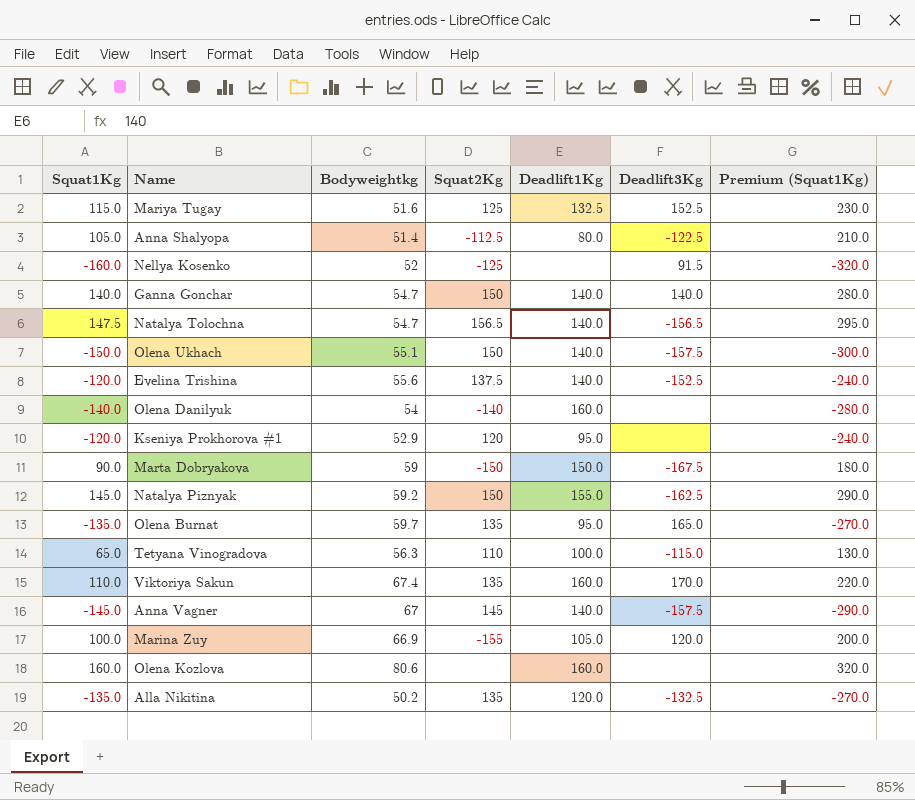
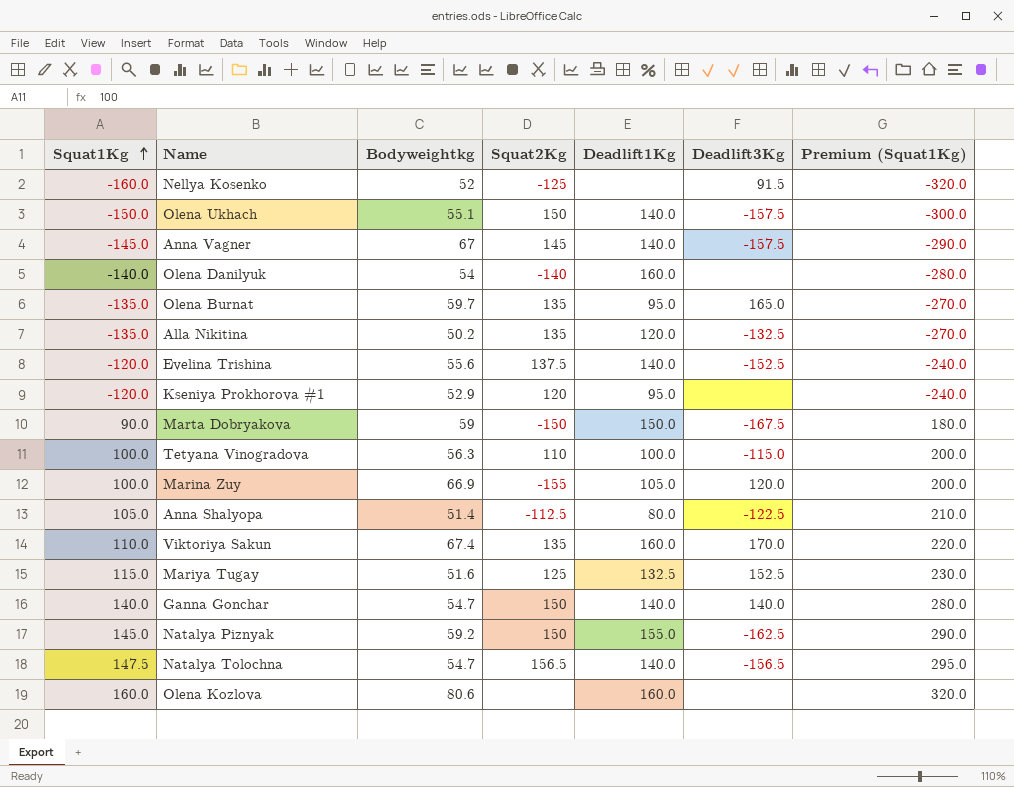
row order: none -> Squat1Kg ascending
Tetyana Vinogradova | Squat1Kg: 65.0 -> 100.0
Tetyana Vinogradova | Premium (Squat1Kg): 130.0 -> 200.0

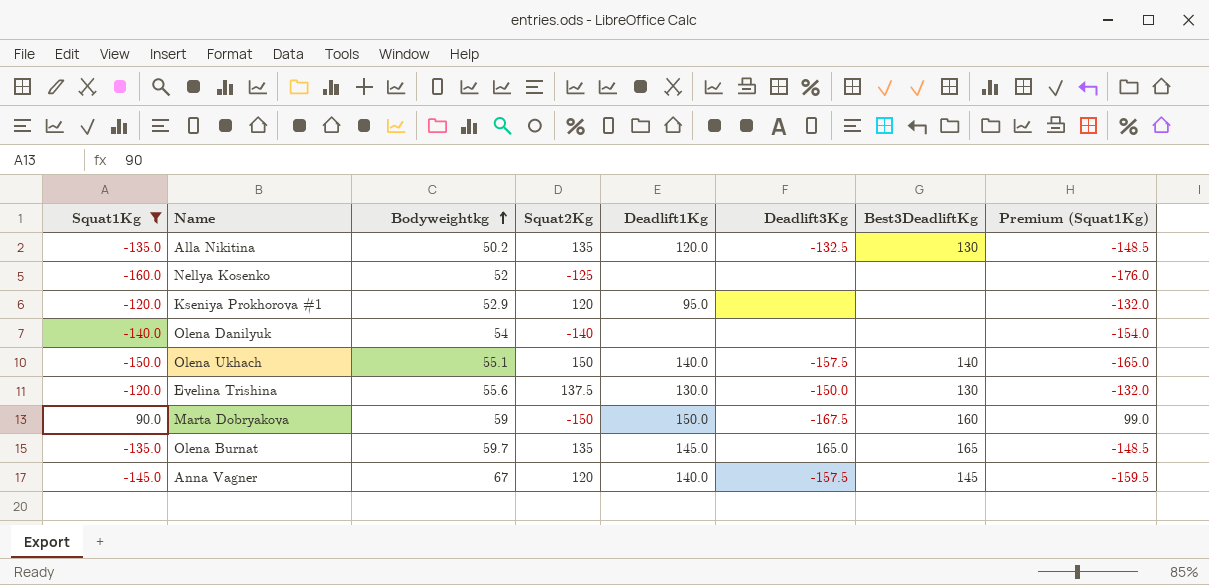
filter: none -> Squat1Kg <= 90.0
row order: Squat1Kg ascending -> Bodyweightkg ascending
column Best3DeadliftKg | position: none -> 7
column Premium (Squat1Kg) | formula: [Squat1Kg] * 2 -> [Squat1Kg] * 1.1
Nellya Kosenko | Deadlift3Kg: 91.5 -> none
Olena Danilyuk | Deadlift1Kg: 160.0 -> none
Evelina Trishina | Deadlift1Kg: 140.0 -> 130.0
Evelina Trishina | Deadlift3Kg: -152.5 -> -150.0
Olena Burnat | Deadlift1Kg: 95.0 -> 145.0
Anna Vagner | Squat2Kg: 145 -> 120

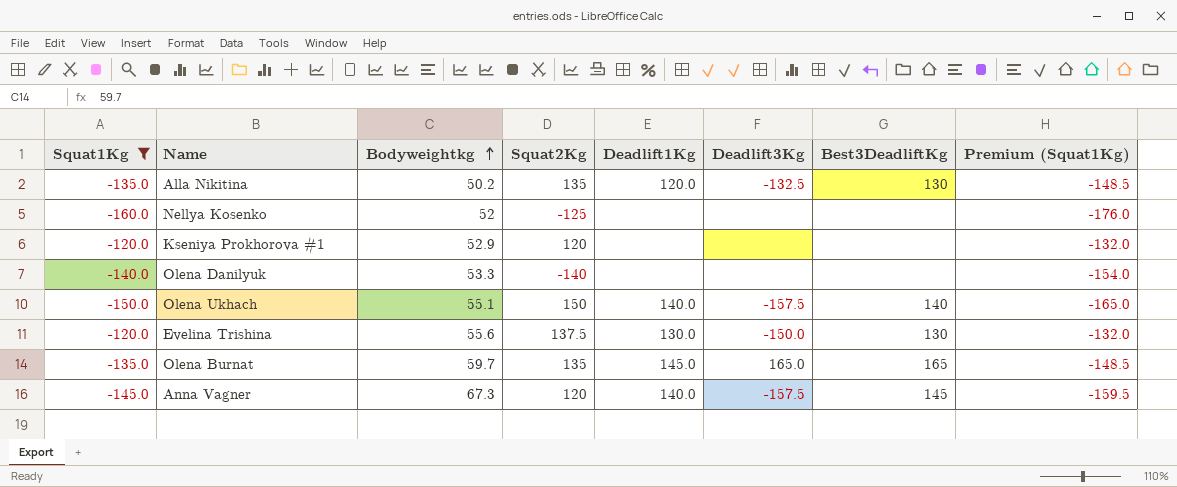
row Marta Dobryakova: 90.0 | 59 | -150 | 150.0 | -167.5 | 160 | 99.0 -> none
Kseniya Prokhorova #1 | Deadlift1Kg: 95.0 -> none
Olena Danilyuk | Bodyweightkg: 54 -> 53.3
Anna Vagner | Bodyweightkg: 67 -> 67.3

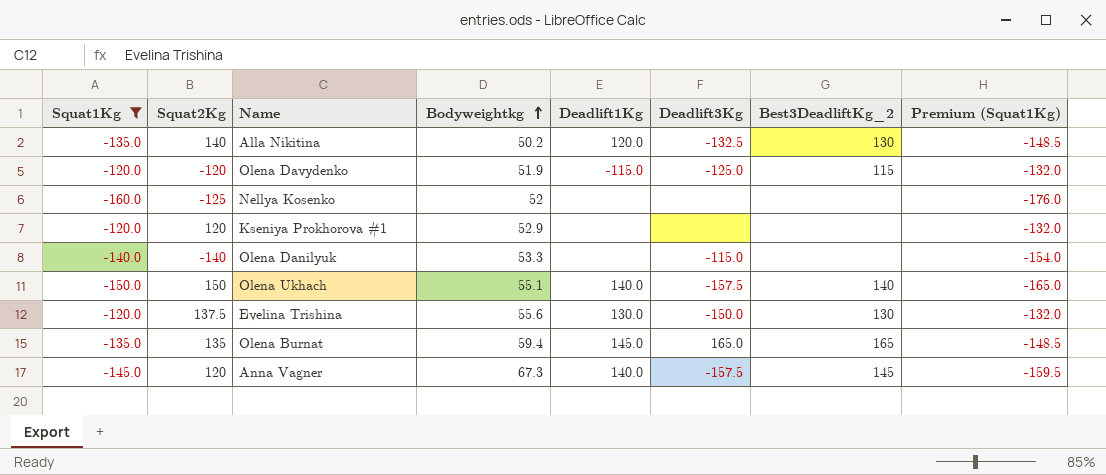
column Squat2Kg | position: 4 -> 2
column name: Best3DeadliftKg -> Best3DeadliftKg_2
Alla Nikitina | Squat2Kg: 135 -> 140
row Olena Davydenko: none -> -120.0 | -120 | 51.9 | -115.0 | -125.0 | 115 | -132.0
Olena Danilyuk | Deadlift3Kg: none -> -115.0
Olena Burnat | Bodyweightkg: 59.7 -> 59.4

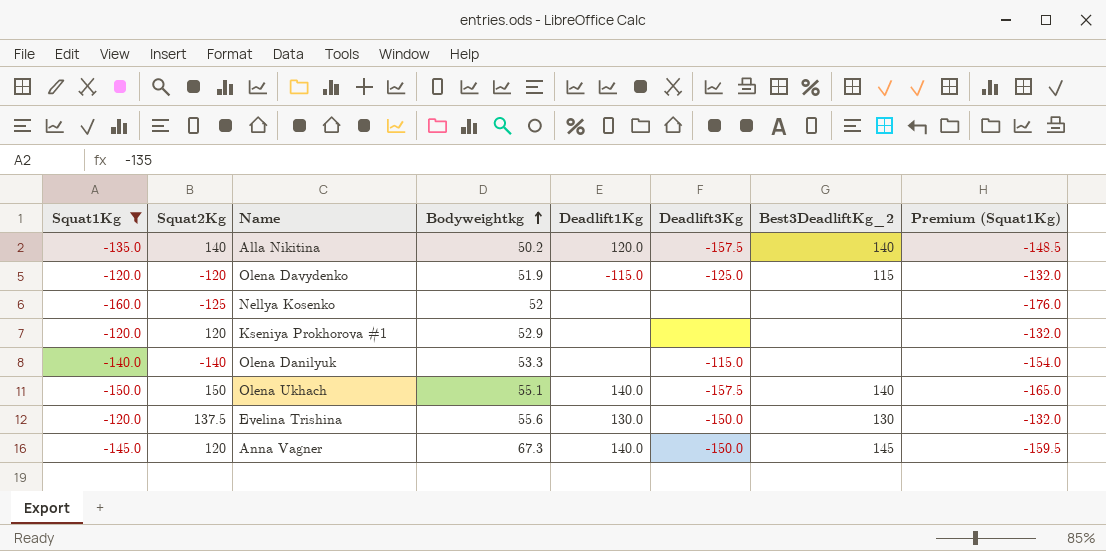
row Olena Burnat: -135.0 | 135 | 59.4 | 145.0 | 165.0 | 165 | -148.5 -> none
Alla Nikitina | Deadlift3Kg: -132.5 -> -157.5
Alla Nikitina | Best3DeadliftKg_2: 130 -> 140
Anna Vagner | Deadlift3Kg: -157.5 -> -150.0

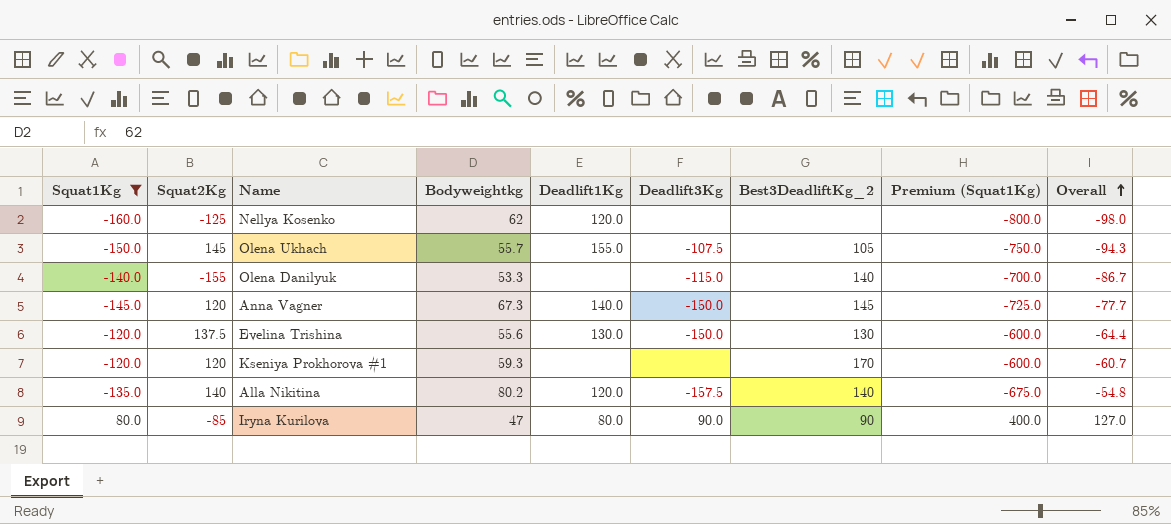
row order: Bodyweightkg ascending -> Overall ascending
column Premium (Squat1Kg) | formula: [Squat1Kg] * 1.1 -> [Squat1Kg] * 5
column Overall | formula: none -> [Squat1Kg] + [Bodyweightkg]
row Olena Davydenko: -120.0 | -120 | 51.9 | -115.0 | -125.0 | 115 | -132.0 -> none
Nellya Kosenko | Bodyweightkg: 52 -> 62
Nellya Kosenko | Deadlift1Kg: none -> 120.0
Olena Ukhach | Squat2Kg: 150 -> 145
Olena Ukhach | Bodyweightkg: 55.1 -> 55.7
Olena Ukhach | Deadlift1Kg: 140.0 -> 155.0
Olena Ukhach | Deadlift3Kg: -157.5 -> -107.5
Olena Ukhach | Best3DeadliftKg_2: 140 -> 105
Olena Danilyuk | Squat2Kg: -140 -> -155
Olena Danilyuk | Best3DeadliftKg_2: none -> 140
Kseniya Prokhorova #1 | Bodyweightkg: 52.9 -> 59.3
Kseniya Prokhorova #1 | Best3DeadliftKg_2: none -> 170
Alla Nikitina | Bodyweightkg: 50.2 -> 80.2
row Iryna Kurilova: none -> 80.0 | -85 | 47 | 80.0 | 90.0 | 90 | 400.0 | 127.0

